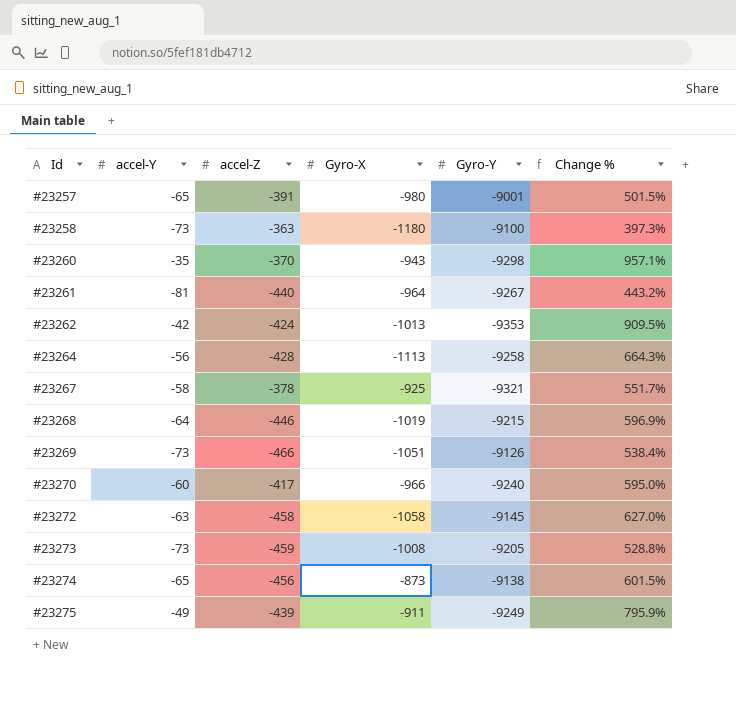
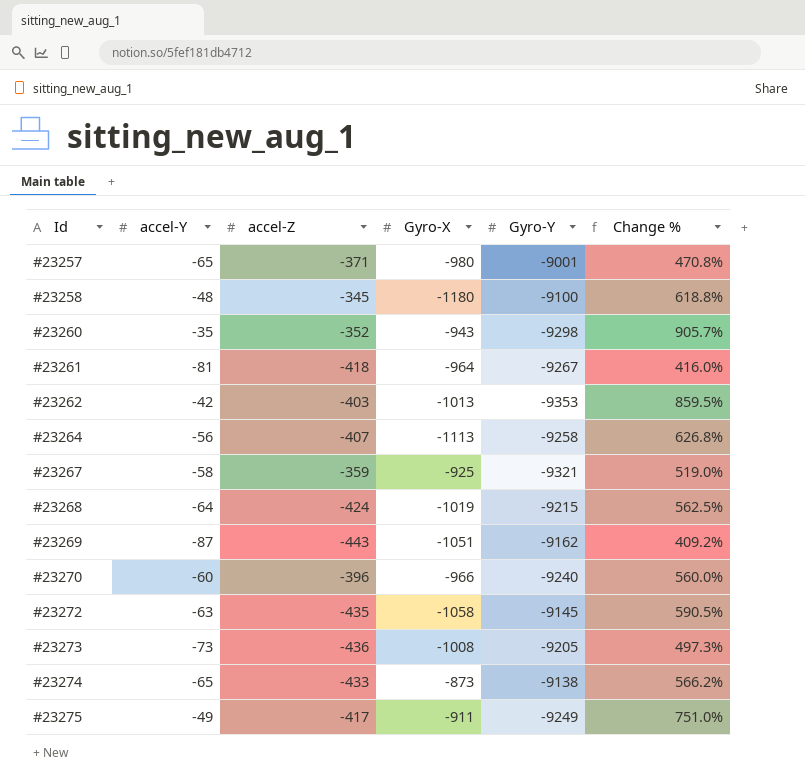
#23257 | accel-Z: -391 -> -371
#23257 | Change %: 501.5% -> 470.8%
#23258 | accel-Y: -73 -> -48
#23258 | accel-Z: -363 -> -345
#23258 | Change %: 397.3% -> 618.8%
#23260 | accel-Z: -370 -> -352
#23260 | Change %: 957.1% -> 905.7%
#23261 | accel-Z: -440 -> -418
#23261 | Change %: 443.2% -> 416.0%
#23262 | accel-Z: -424 -> -403
#23262 | Change %: 909.5% -> 859.5%
#23264 | accel-Z: -428 -> -407
#23264 | Change %: 664.3% -> 626.8%
#23267 | accel-Z: -378 -> -359
#23267 | Change %: 551.7% -> 519.0%
#23268 | accel-Z: -446 -> -424
#23268 | Change %: 596.9% -> 562.5%
#23269 | accel-Y: -73 -> -87
#23269 | accel-Z: -466 -> -443
#23269 | Gyro-Y: -9126 -> -9162
#23269 | Change %: 538.4% -> 409.2%
#23270 | accel-Z: -417 -> -396
#23270 | Change %: 595.0% -> 560.0%
#23272 | accel-Z: -458 -> -435
#23272 | Change %: 627.0% -> 590.5%
#23273 | accel-Z: -459 -> -436
#23273 | Change %: 528.8% -> 497.3%
#23274 | accel-Z: -456 -> -433
#23274 | Change %: 601.5% -> 566.2%
#23275 | accel-Z: -439 -> -417
#23275 | Change %: 795.9% -> 751.0%

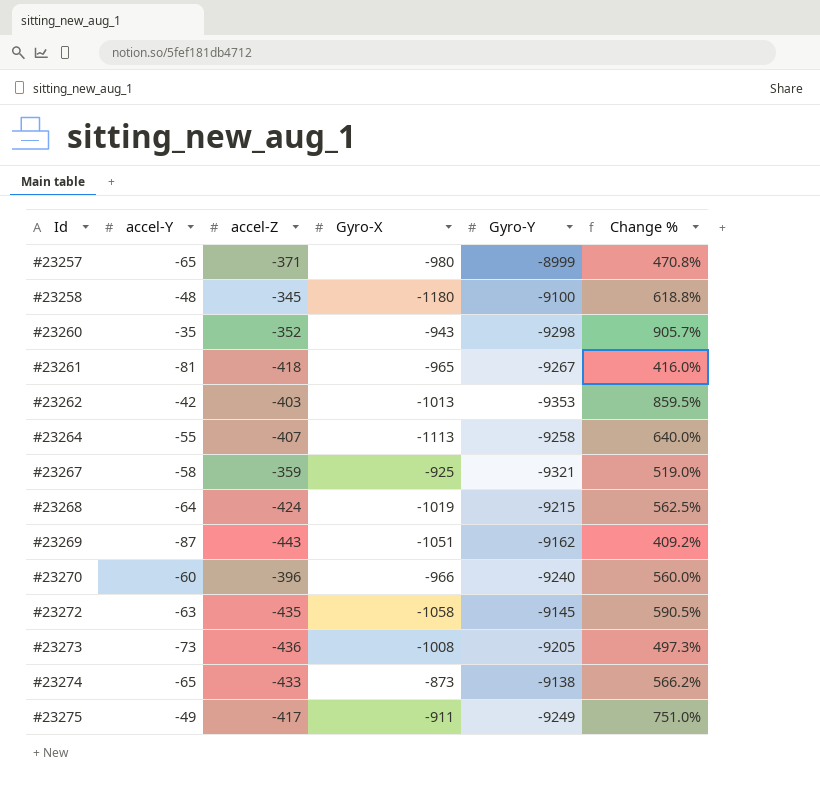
#23257 | Gyro-Y: -9001 -> -8999
#23261 | Gyro-X: -964 -> -965
#23264 | accel-Y: -56 -> -55
#23264 | Change %: 626.8% -> 640.0%

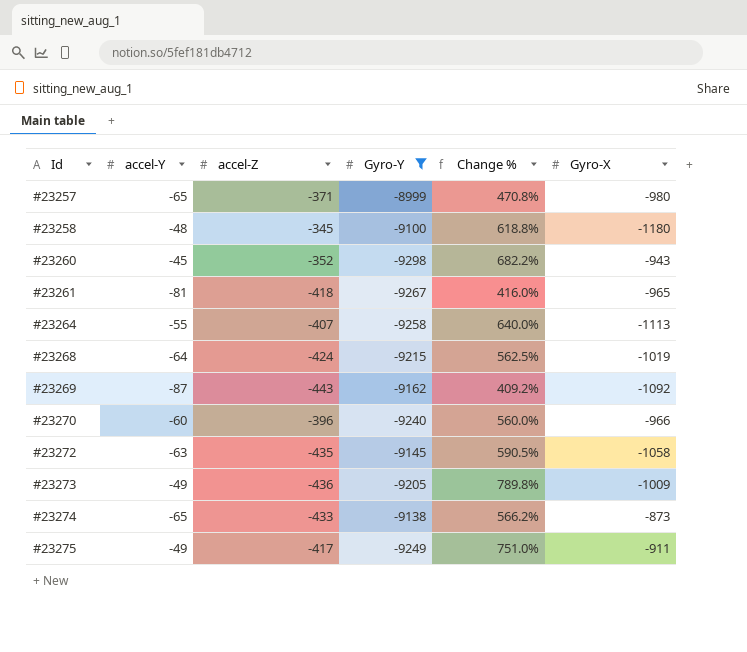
filter: none -> Gyro-Y >= -9298
column Gyro-X | position: 4 -> 6
#23260 | accel-Y: -35 -> -45
#23260 | Change %: 905.7% -> 682.2%
#23269 | Gyro-X: -1051 -> -1092
#23273 | accel-Y: -73 -> -49
#23273 | Change %: 497.3% -> 789.8%
#23273 | Gyro-X: -1008 -> -1009

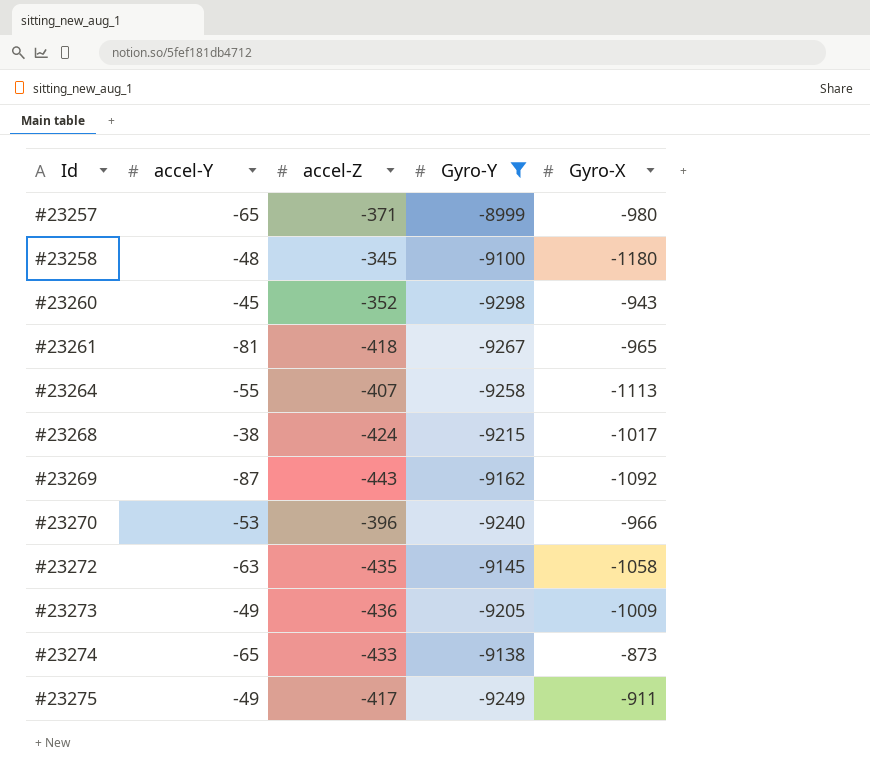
column Change % | formula: ([accel-Z] - [accel-Y]) / [accel-Y] -> none
#23268 | accel-Y: -64 -> -38
#23268 | Gyro-X: -1019 -> -1017
#23270 | accel-Y: -60 -> -53

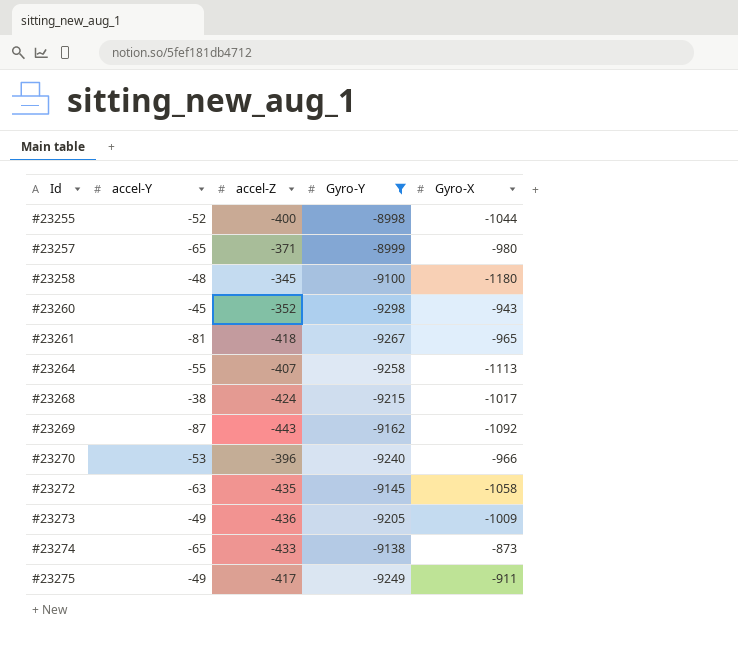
row #23255: none -> -52 | -400 | -8998 | -1044

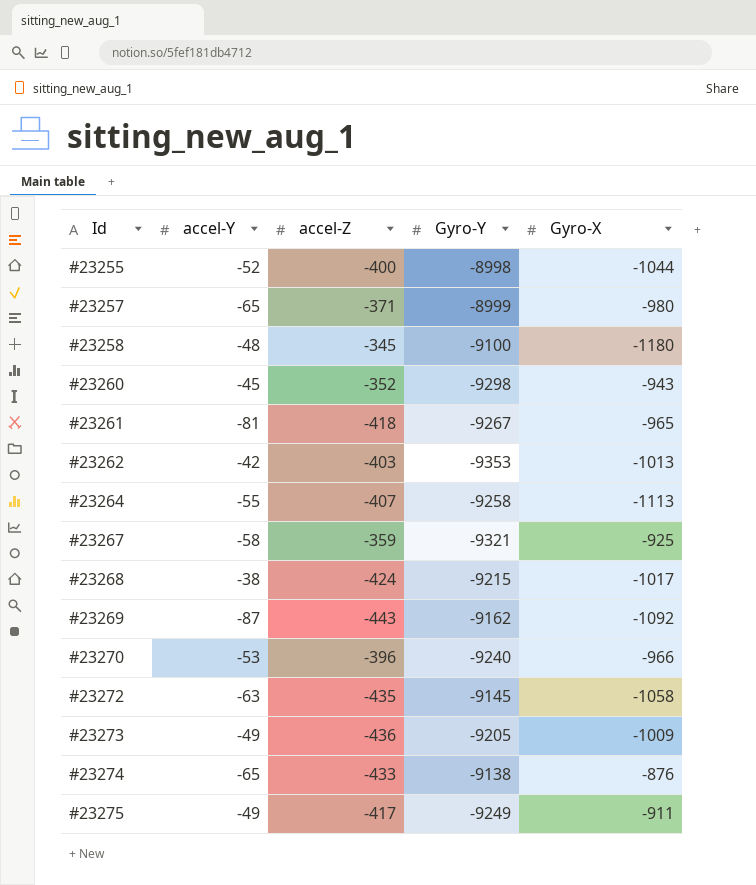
filter: Gyro-Y >= -9298 -> none
#23274 | Gyro-X: -873 -> -876

